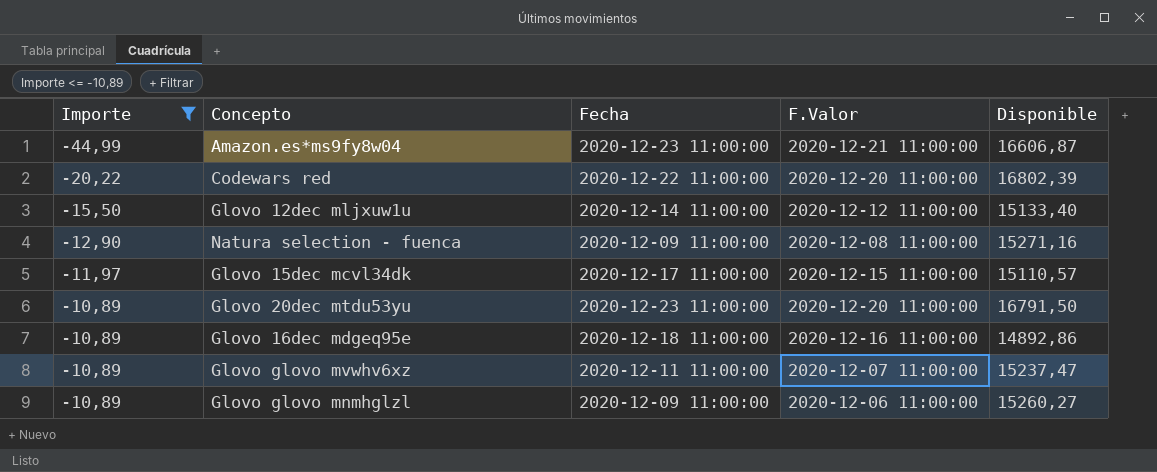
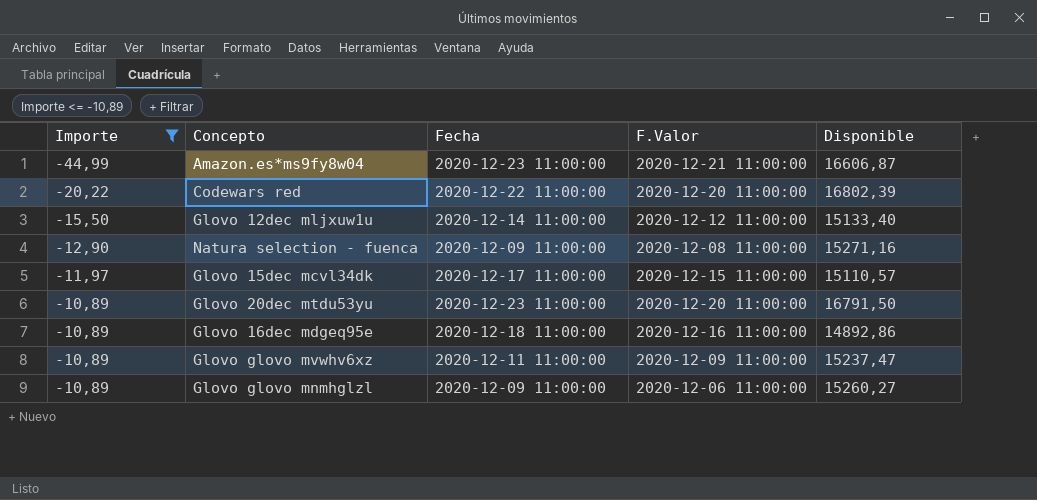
Glovo glovo mvwhv6xz | F.Valor: 2020-12-07 11:00:00 -> 2020-12-09 11:00:00

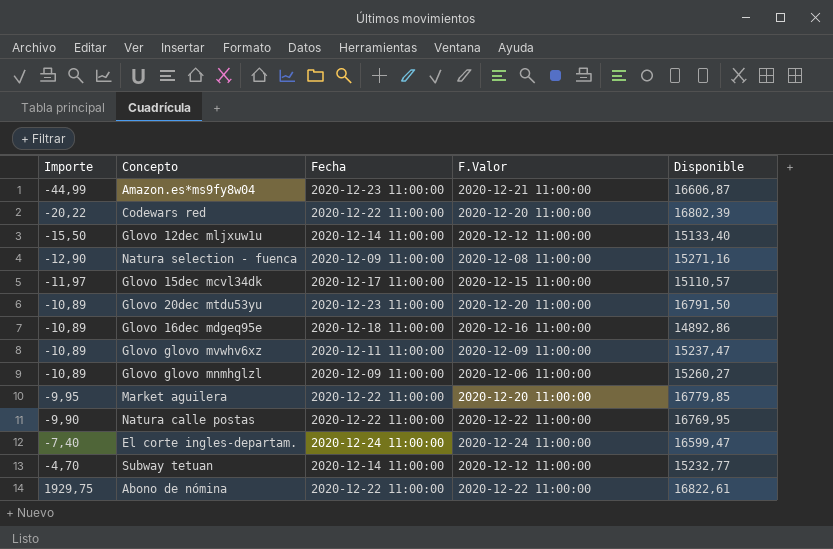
filter: Importe <= -10,89 -> none

